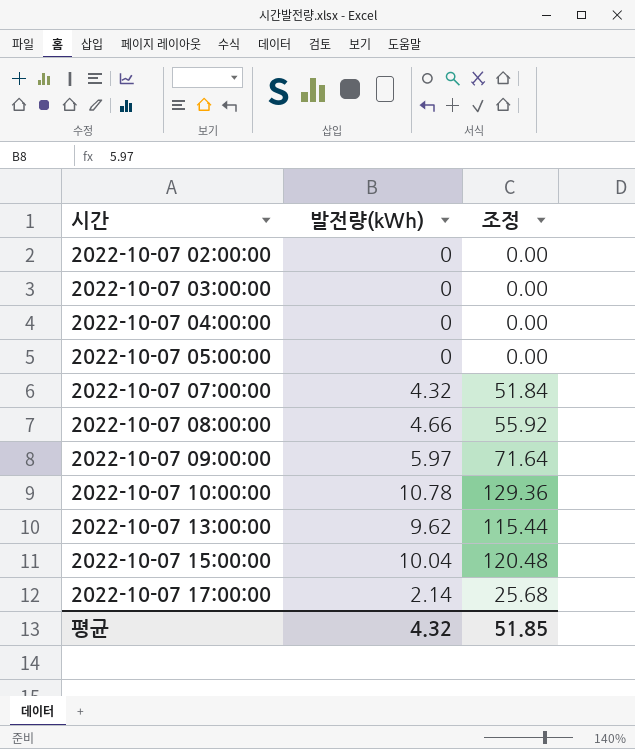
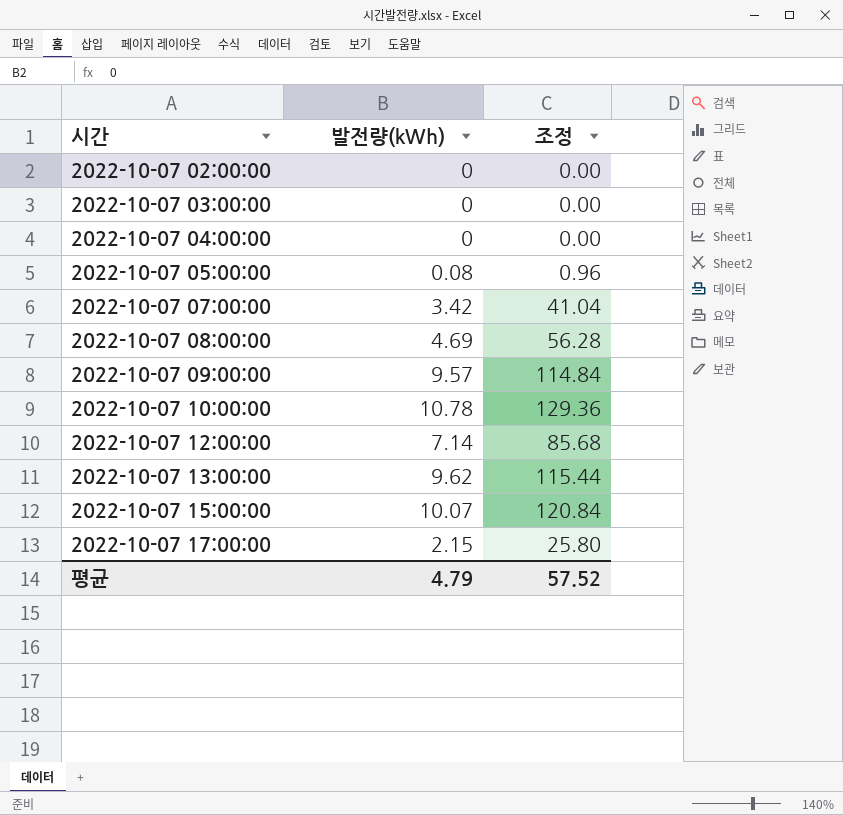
2022-10-07 05:00:00 | 발전량(kWh): 0 -> 0.08
2022-10-07 05:00:00 | 조정: 0.00 -> 0.96
2022-10-07 07:00:00 | 발전량(kWh): 4.32 -> 3.42
2022-10-07 07:00:00 | 조정: 51.84 -> 41.04
2022-10-07 08:00:00 | 발전량(kWh): 4.66 -> 4.69
2022-10-07 08:00:00 | 조정: 55.92 -> 56.28
2022-10-07 09:00:00 | 발전량(kWh): 5.97 -> 9.57
2022-10-07 09:00:00 | 조정: 71.64 -> 114.84
row 2022-10-07 12:00:00: none -> 7.14 | 85.68
2022-10-07 15:00:00 | 발전량(kWh): 10.04 -> 10.07
2022-10-07 15:00:00 | 조정: 120.48 -> 120.84
2022-10-07 17:00:00 | 발전량(kWh): 2.14 -> 2.15
2022-10-07 17:00:00 | 조정: 25.68 -> 25.80
평균 | 발전량(kWh): 4.32 -> 4.79
평균 | 조정: 51.85 -> 57.52

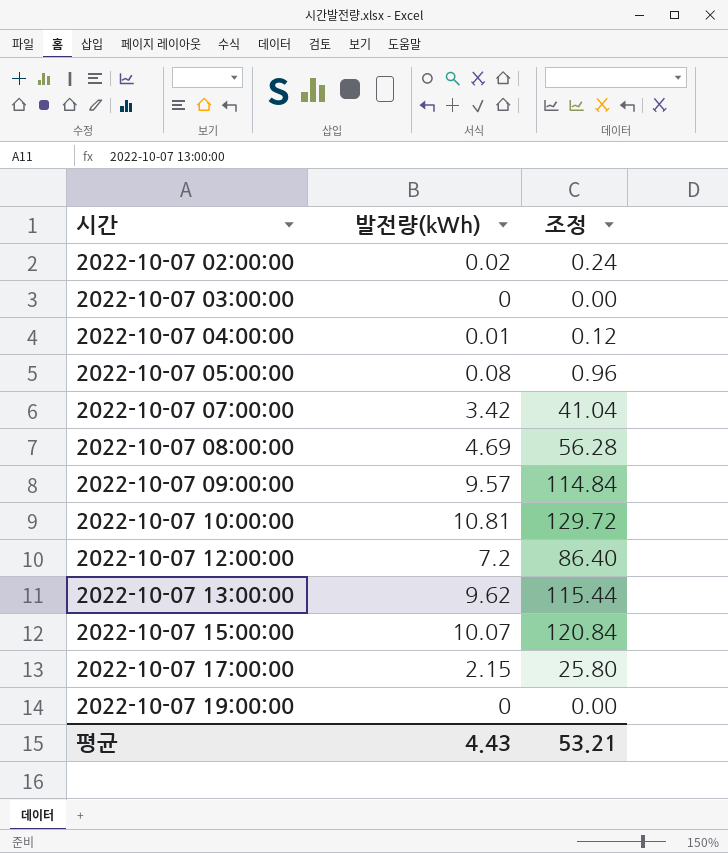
2022-10-07 02:00:00 | 발전량(kWh): 0 -> 0.02
2022-10-07 02:00:00 | 조정: 0.00 -> 0.24
2022-10-07 04:00:00 | 발전량(kWh): 0 -> 0.01
2022-10-07 04:00:00 | 조정: 0.00 -> 0.12
2022-10-07 10:00:00 | 발전량(kWh): 10.78 -> 10.81
2022-10-07 10:00:00 | 조정: 129.36 -> 129.72
2022-10-07 12:00:00 | 발전량(kWh): 7.14 -> 7.2
2022-10-07 12:00:00 | 조정: 85.68 -> 86.40
row 2022-10-07 19:00:00: none -> 0 | 0.00
평균 | 발전량(kWh): 4.79 -> 4.43
평균 | 조정: 57.52 -> 53.21

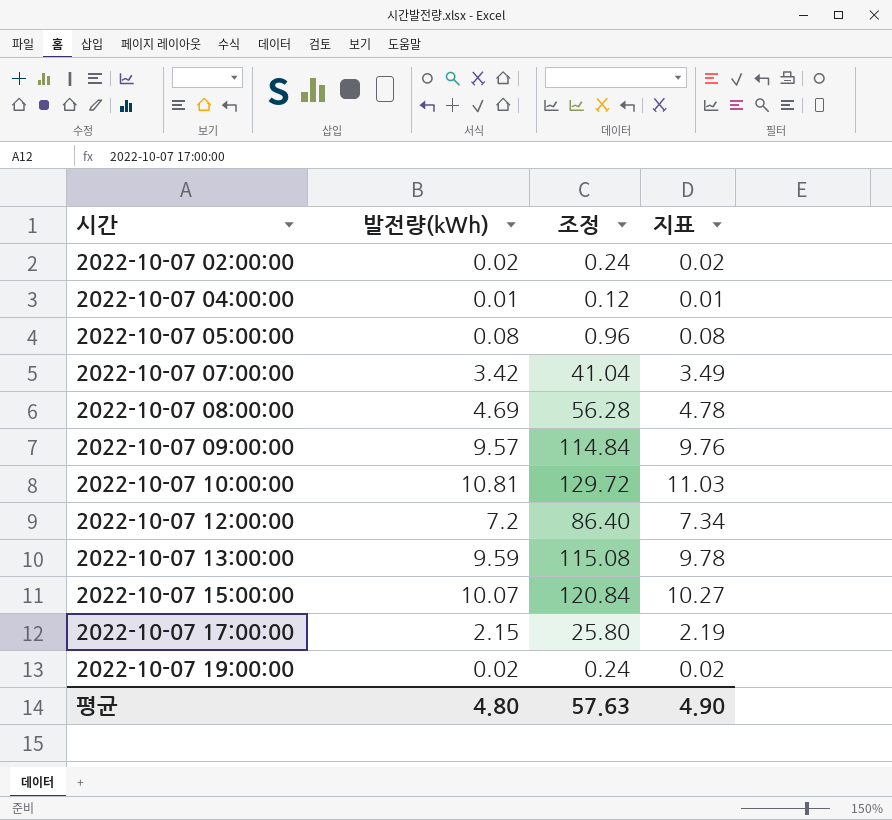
column 지표 | formula: none -> [발전량(kWh)] * 1.02
row 2022-10-07 03:00:00: 0 | 0.00 -> none
2022-10-07 13:00:00 | 발전량(kWh): 9.62 -> 9.59
2022-10-07 13:00:00 | 조정: 115.44 -> 115.08
2022-10-07 19:00:00 | 발전량(kWh): 0 -> 0.02
2022-10-07 19:00:00 | 조정: 0.00 -> 0.24
평균 | 발전량(kWh): 4.43 -> 4.80
평균 | 조정: 53.21 -> 57.63

